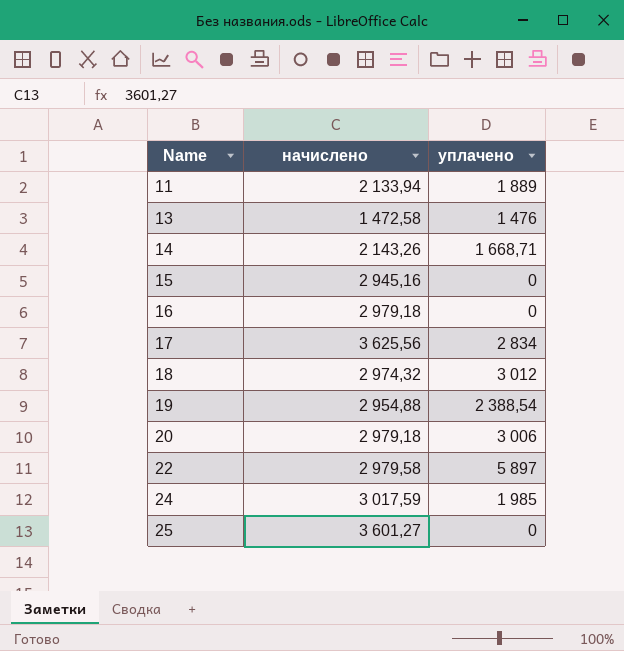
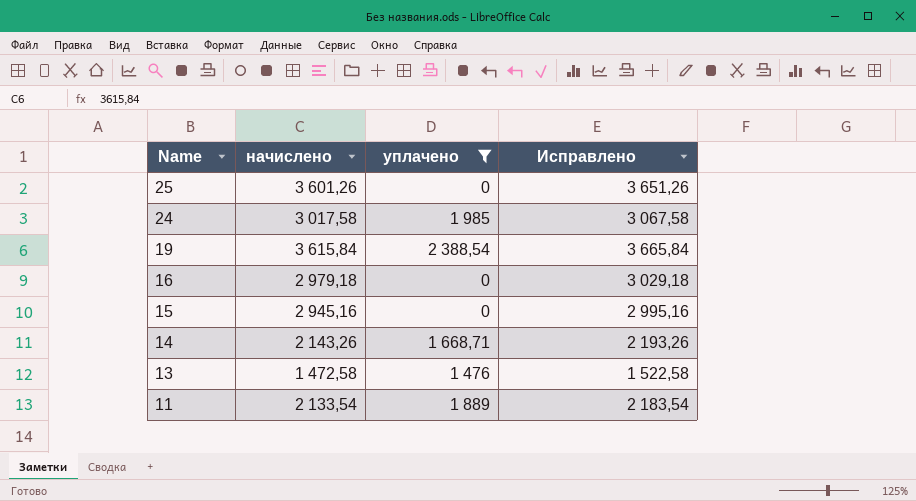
filter: none -> уплачено <= 2 388,54
row order: Name ascending -> Name descending
column Исправлено | formula: none -> [начислено] + 50
25 | начислено: 3 601,27 -> 3 601,26
24 | начислено: 3 017,59 -> 3 017,58
19 | начислено: 2 954,88 -> 3 615,84
11 | начислено: 2 133,94 -> 2 133,54

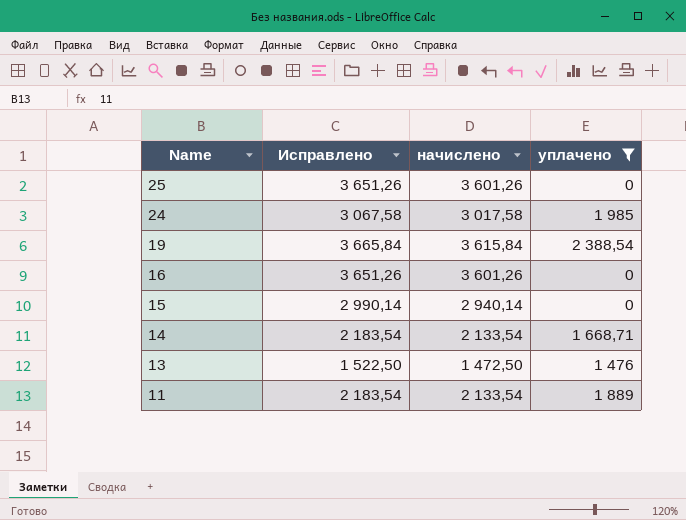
column Исправлено | position: 4 -> 2
16 | Исправлено: 3 029,18 -> 3 651,26
16 | начислено: 2 979,18 -> 3 601,26
15 | Исправлено: 2 995,16 -> 2 990,14
15 | начислено: 2 945,16 -> 2 940,14
14 | Исправлено: 2 193,26 -> 2 183,54
14 | начислено: 2 143,26 -> 2 133,54
13 | Исправлено: 1 522,58 -> 1 522,50
13 | начислено: 1 472,58 -> 1 472,50

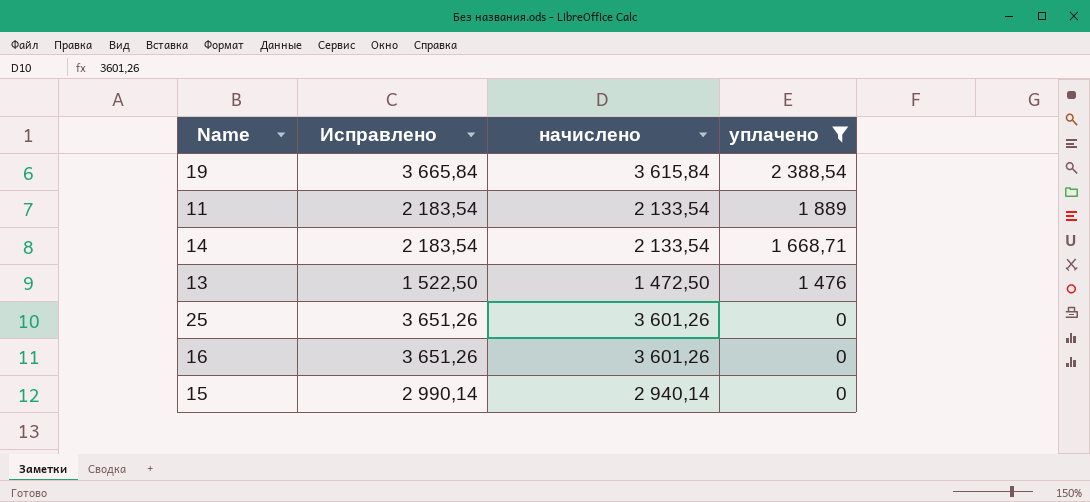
row order: Name descending -> уплачено descending
row 24: 3 067,58 | 3 017,58 | 1 985 -> none

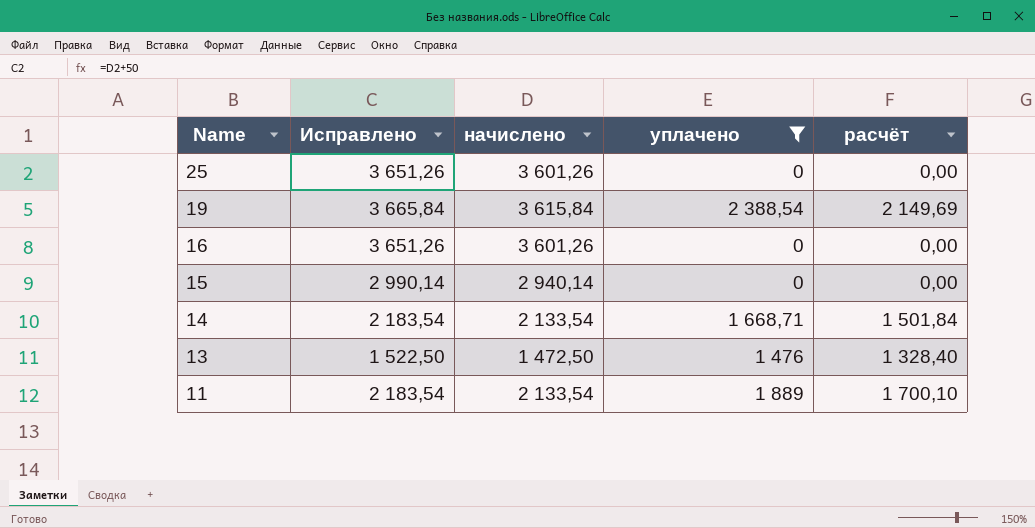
row order: уплачено descending -> Name descending
column расчёт | formula: none -> [уплачено] * 0,9

